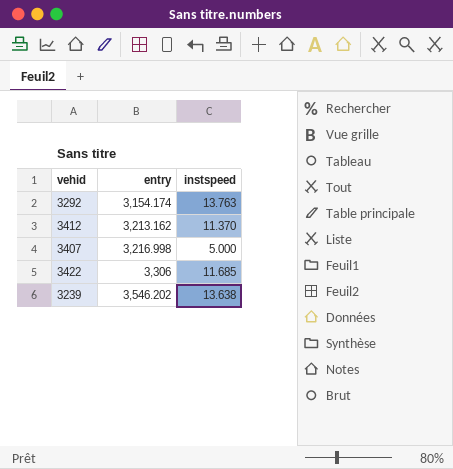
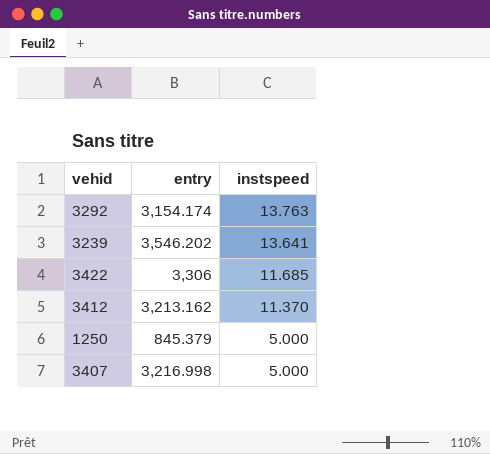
row order: entry ascending -> instspeed descending
3239 | instspeed: 13.638 -> 13.641
row 1250: none -> 845.379 | 5.000

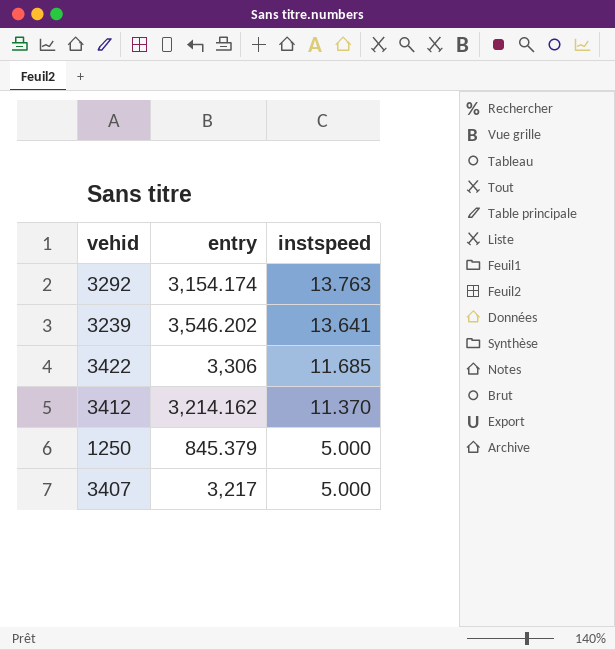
3412 | entry: 3,213.162 -> 3,214.162
3407 | entry: 3,216.998 -> 3,217

